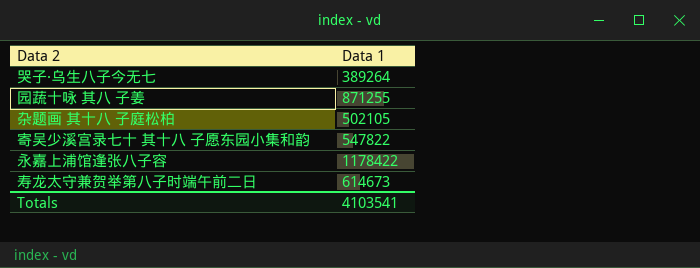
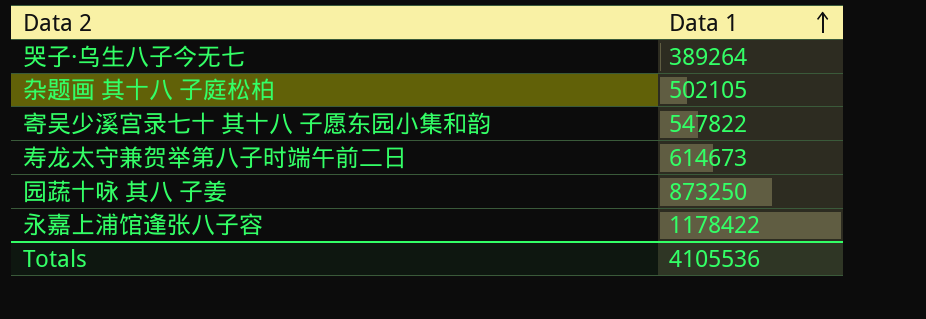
row order: none -> Data 1 ascending
园蔬十咏 其八 子姜 | Data 1: 871255 -> 873250
Totals | Data 1: 4103541 -> 4105536

